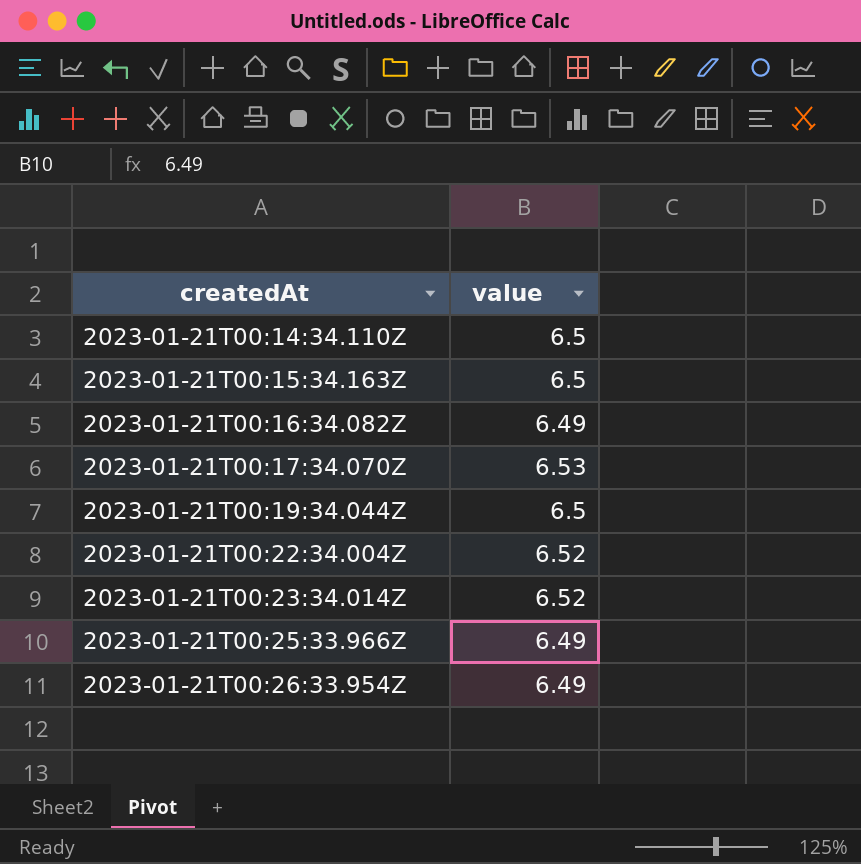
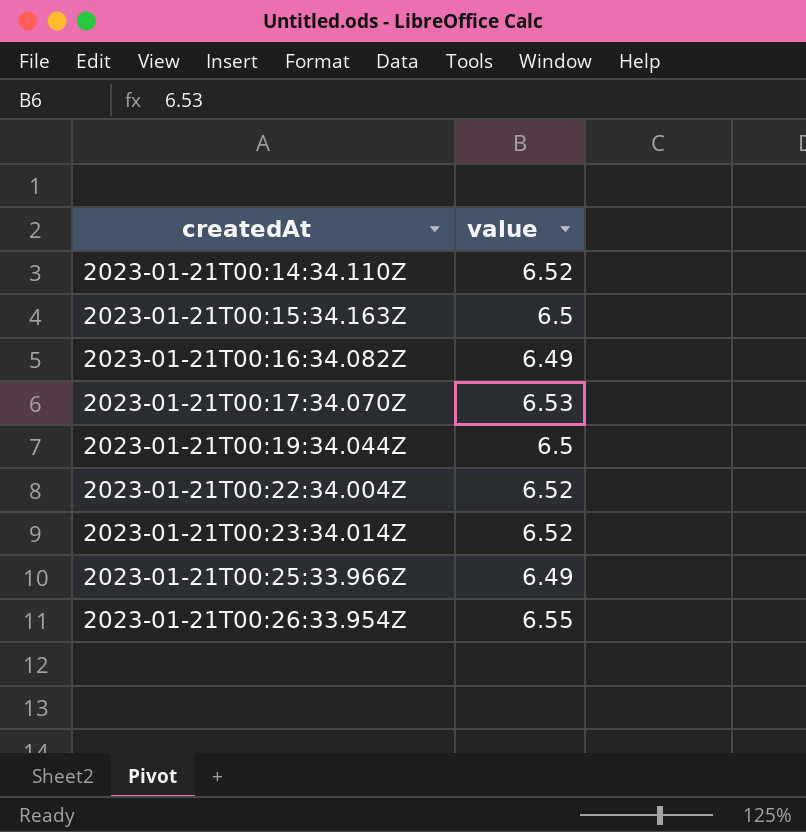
2023-01-21T00:14:34.110Z | value: 6.5 -> 6.52
2023-01-21T00:26:33.954Z | value: 6.49 -> 6.55

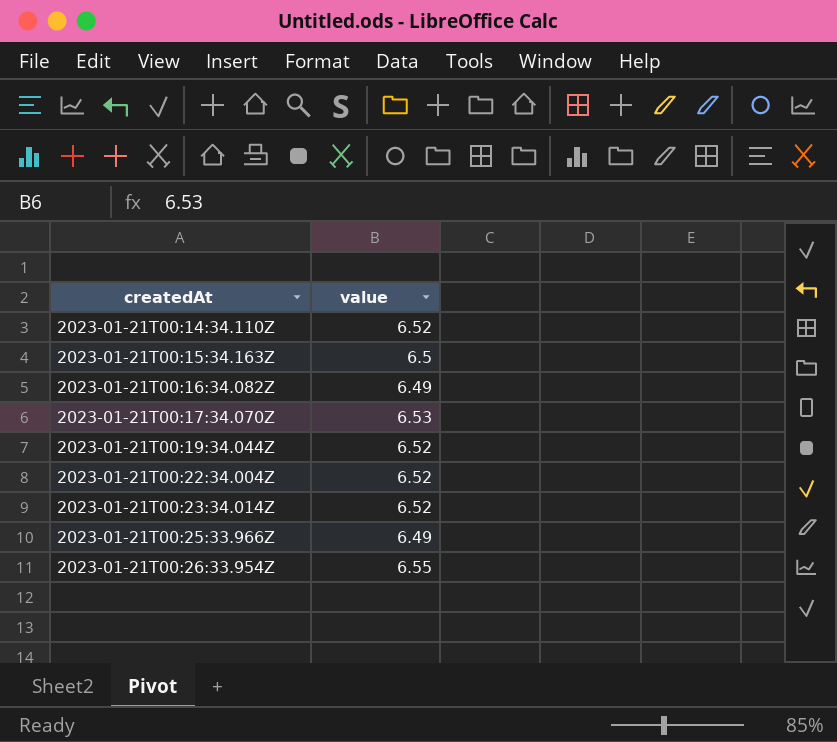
2023-01-21T00:19:34.044Z | value: 6.5 -> 6.52

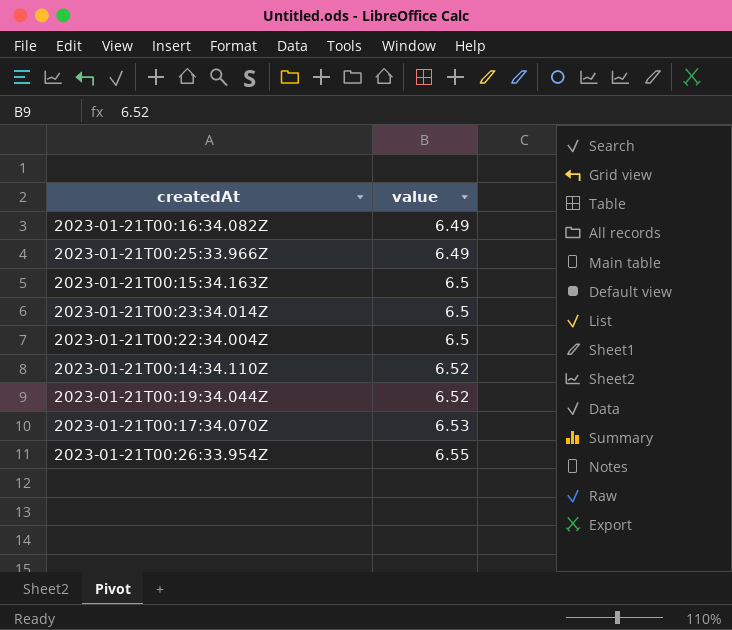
row order: createdAt ascending -> value ascending
2023-01-21T00:23:34.014Z | value: 6.52 -> 6.5
2023-01-21T00:22:34.004Z | value: 6.52 -> 6.5

